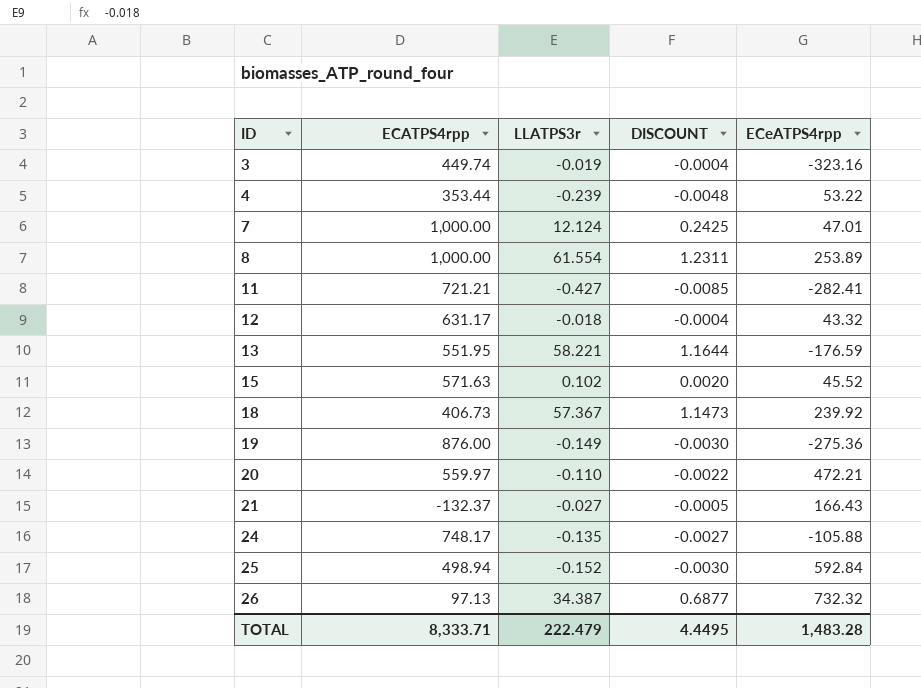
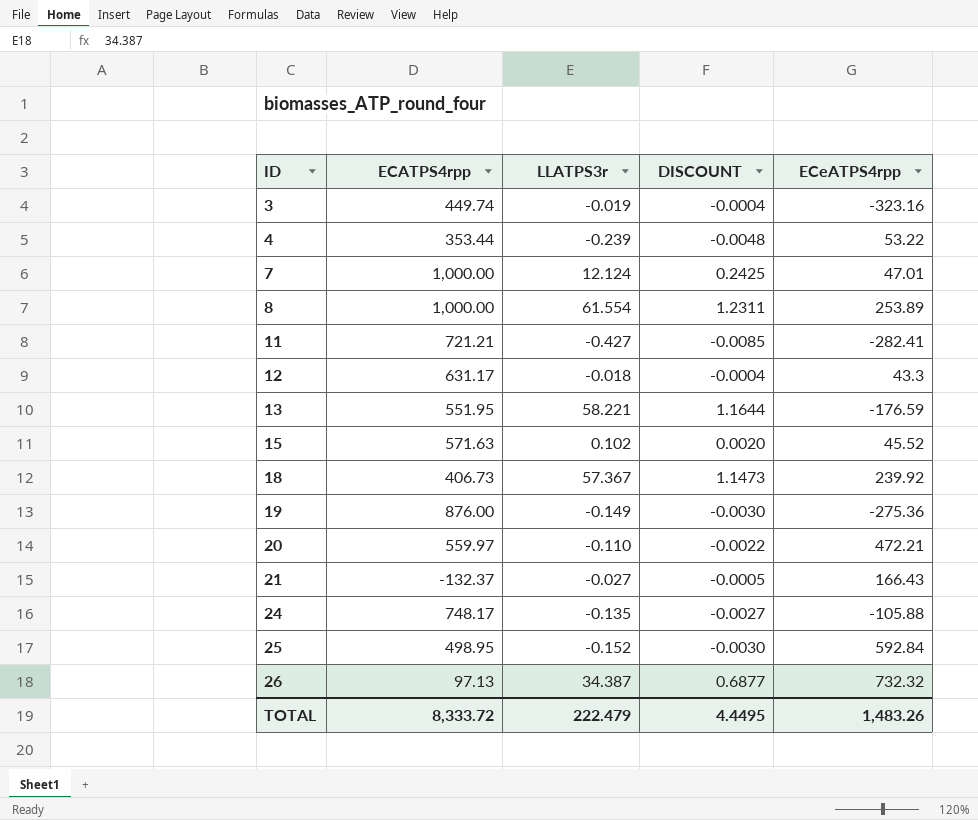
12 | ECeATPS4rpp: 43.32 -> 43.3
25 | ECATPS4rpp: 498.94 -> 498.95
TOTAL | ECATPS4rpp: 8,333.71 -> 8,333.72
TOTAL | ECeATPS4rpp: 1,483.28 -> 1,483.26

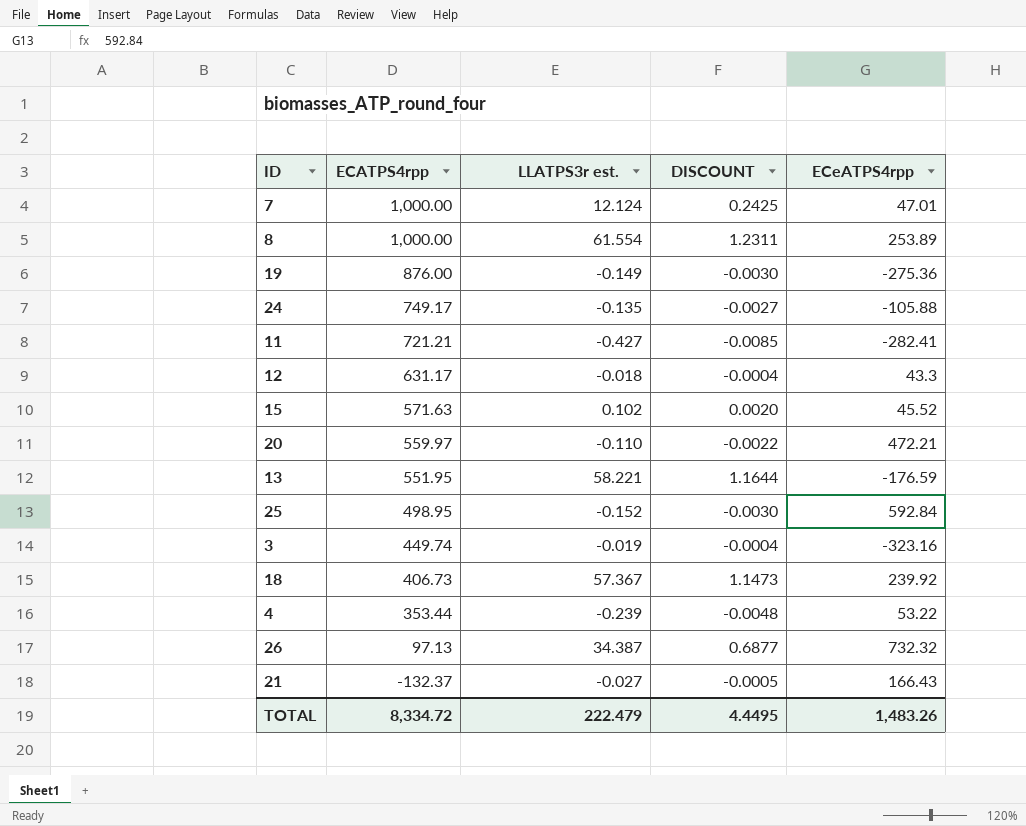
row order: ID ascending -> ECATPS4rpp descending
column name: LLATPS3r -> LLATPS3r est.
24 | ECATPS4rpp: 748.17 -> 749.17
TOTAL | ECATPS4rpp: 8,333.72 -> 8,334.72

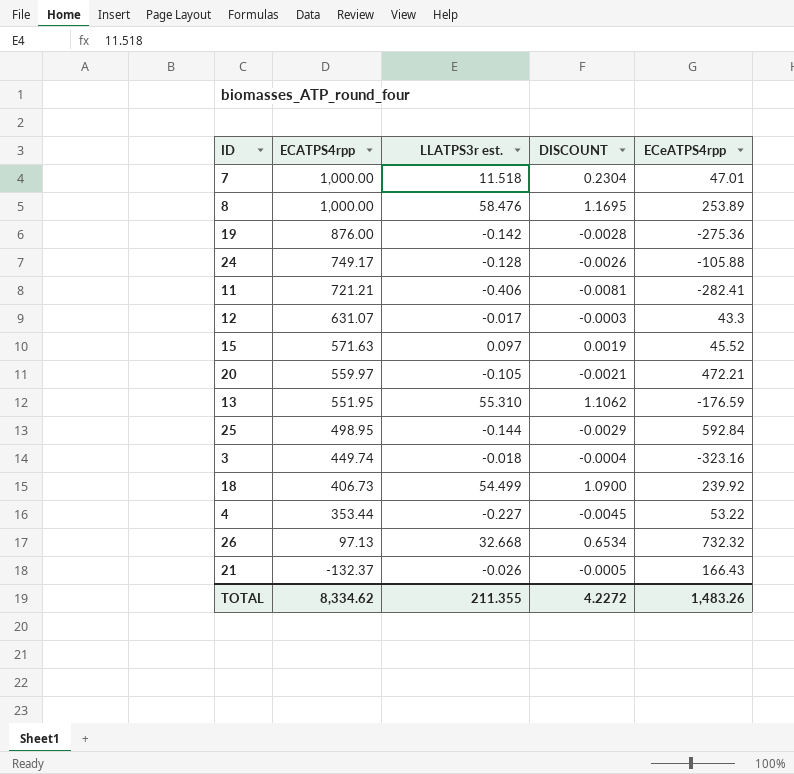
7 | LLATPS3r est.: 12.124 -> 11.518
7 | DISCOUNT: 0.2425 -> 0.2304
8 | LLATPS3r est.: 61.554 -> 58.476
8 | DISCOUNT: 1.2311 -> 1.1695
19 | LLATPS3r est.: -0.149 -> -0.142
19 | DISCOUNT: -0.0030 -> -0.0028
24 | LLATPS3r est.: -0.135 -> -0.128
24 | DISCOUNT: -0.0027 -> -0.0026
11 | LLATPS3r est.: -0.427 -> -0.406
11 | DISCOUNT: -0.0085 -> -0.0081
12 | ECATPS4rpp: 631.17 -> 631.07
12 | LLATPS3r est.: -0.018 -> -0.017
12 | DISCOUNT: -0.0004 -> -0.0003
15 | LLATPS3r est.: 0.102 -> 0.097
15 | DISCOUNT: 0.0020 -> 0.0019
20 | LLATPS3r est.: -0.110 -> -0.105
20 | DISCOUNT: -0.0022 -> -0.0021
13 | LLATPS3r est.: 58.221 -> 55.310
13 | DISCOUNT: 1.1644 -> 1.1062
25 | LLATPS3r est.: -0.152 -> -0.144
25 | DISCOUNT: -0.0030 -> -0.0029
3 | LLATPS3r est.: -0.019 -> -0.018
18 | LLATPS3r est.: 57.367 -> 54.499
18 | DISCOUNT: 1.1473 -> 1.0900
4 | LLATPS3r est.: -0.239 -> -0.227
4 | DISCOUNT: -0.0048 -> -0.0045
26 | LLATPS3r est.: 34.387 -> 32.668
26 | DISCOUNT: 0.6877 -> 0.6534
21 | LLATPS3r est.: -0.027 -> -0.026
TOTAL | ECATPS4rpp: 8,334.72 -> 8,334.62
TOTAL | LLATPS3r est.: 222.479 -> 211.355
TOTAL | DISCOUNT: 4.4495 -> 4.2272

